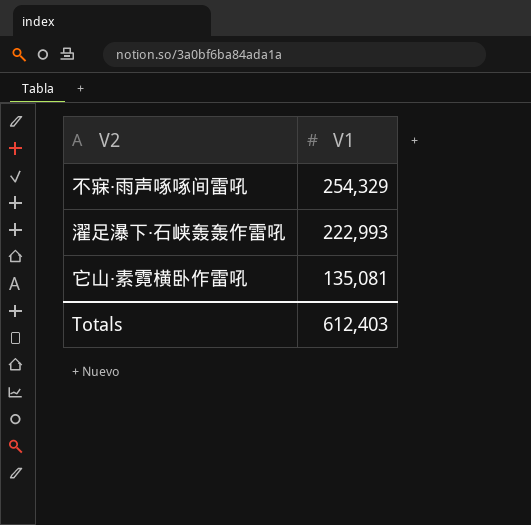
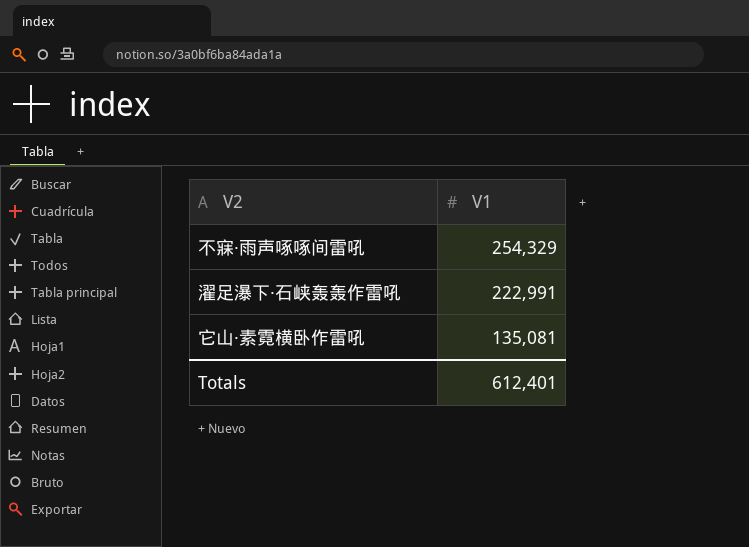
濯足瀑下·石峡轰轰作雷吼 | V1: 222,993 -> 222,991
Totals | V1: 612,403 -> 612,401

